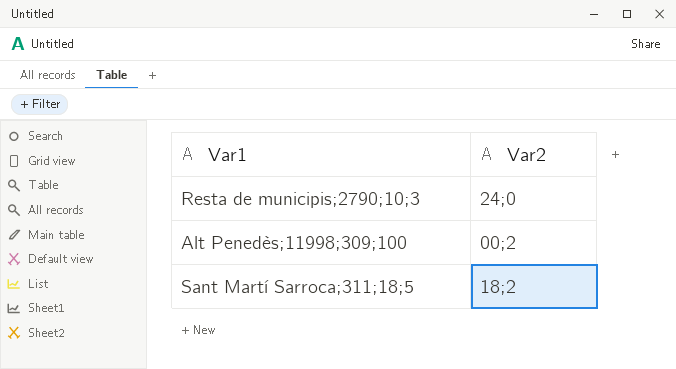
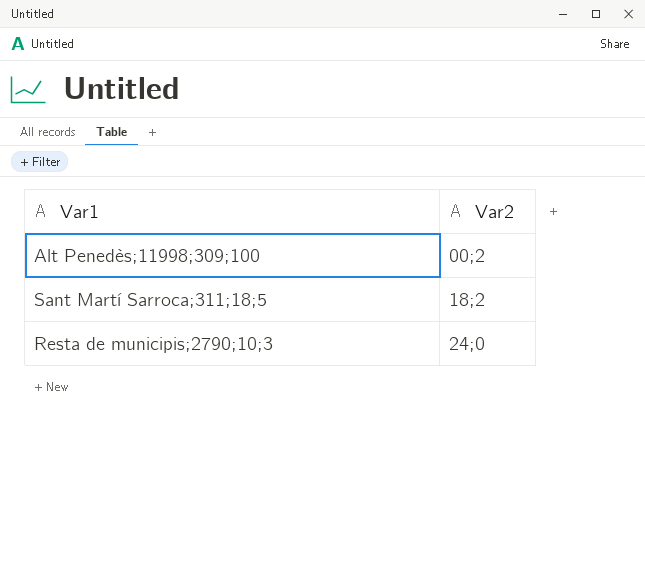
row order: none -> Var2 ascending

